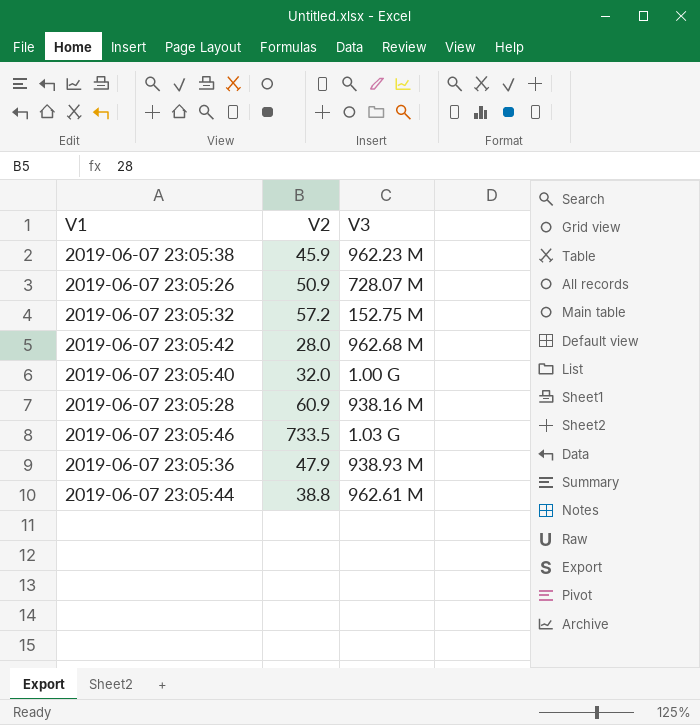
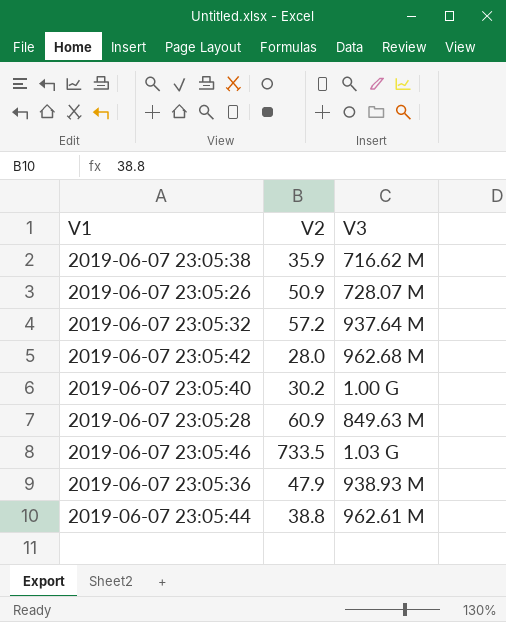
2019-06-07 23:05:38 | V2: 45.9 -> 35.9
2019-06-07 23:05:38 | V3: 962.23 M -> 716.62 M
2019-06-07 23:05:32 | V3: 152.75 M -> 937.64 M
2019-06-07 23:05:40 | V2: 32.0 -> 30.2
2019-06-07 23:05:28 | V3: 938.16 M -> 849.63 M

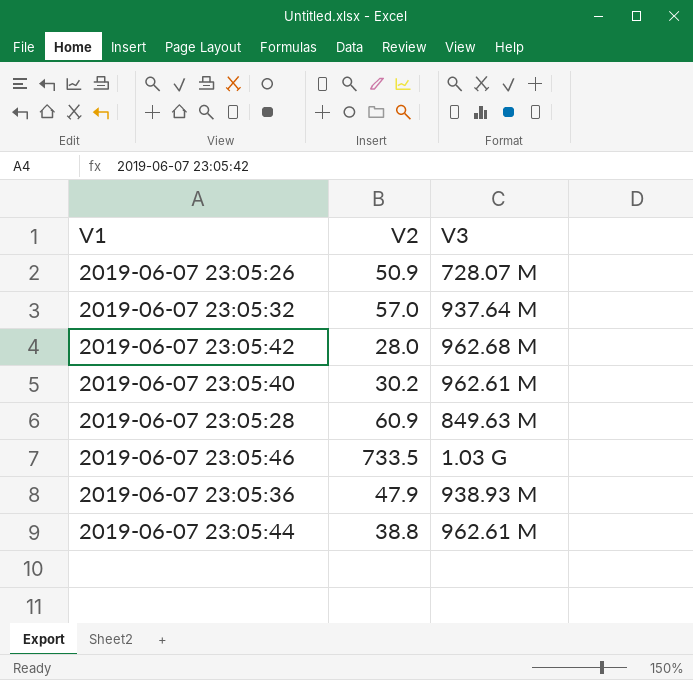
row 2019-06-07 23:05:38: 35.9 | 716.62 M -> none
2019-06-07 23:05:32 | V2: 57.2 -> 57.0
2019-06-07 23:05:40 | V3: 1.00 G -> 962.61 M

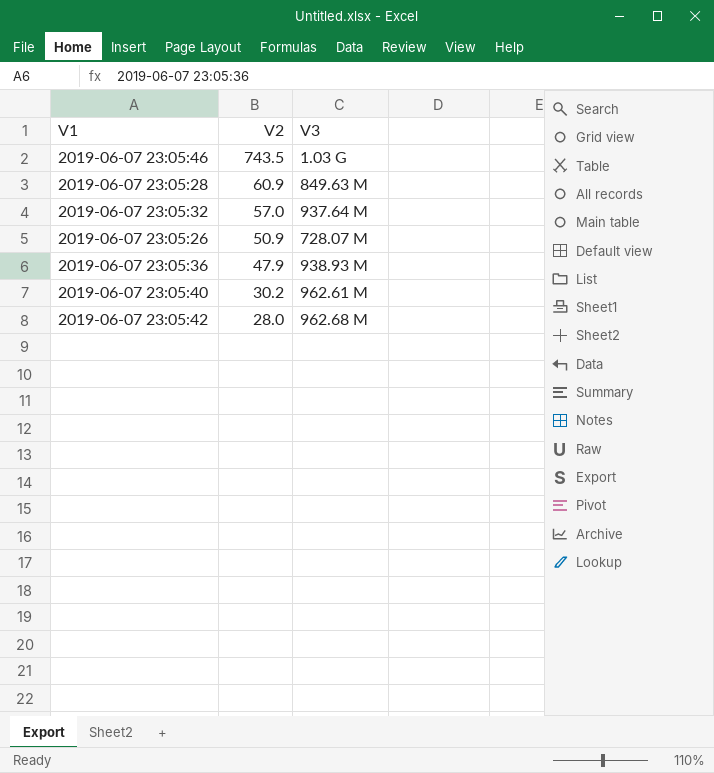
row order: none -> V2 descending
row 2019-06-07 23:05:44: 38.8 | 962.61 M -> none
2019-06-07 23:05:46 | V2: 733.5 -> 743.5

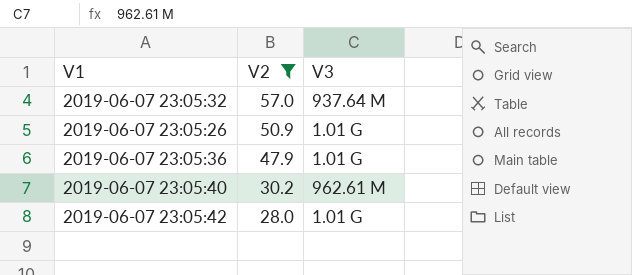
filter: none -> V2 <= 57.0
2019-06-07 23:05:26 | V3: 728.07 M -> 1.01 G
2019-06-07 23:05:36 | V3: 938.93 M -> 1.01 G
2019-06-07 23:05:42 | V3: 962.68 M -> 1.01 G

